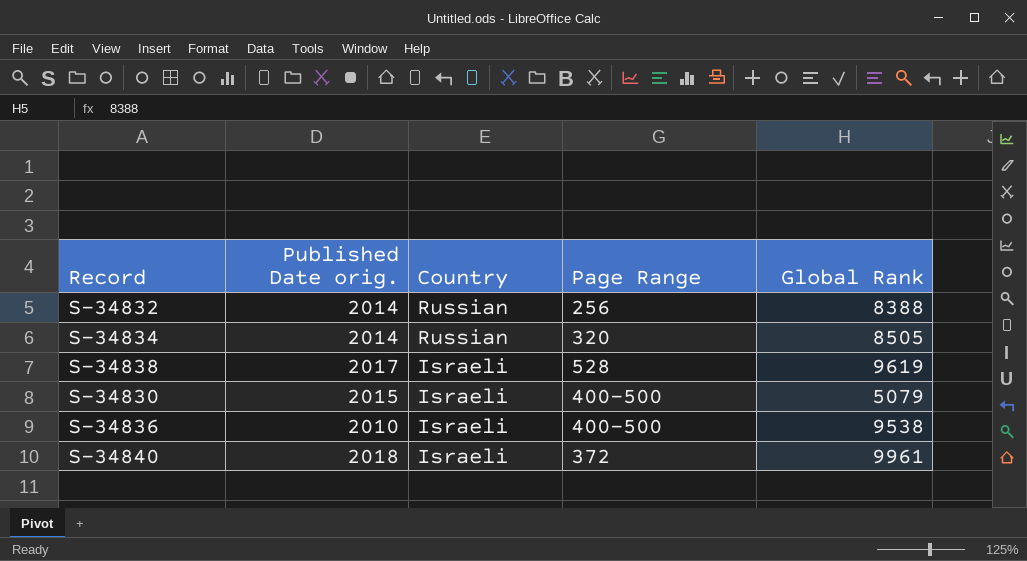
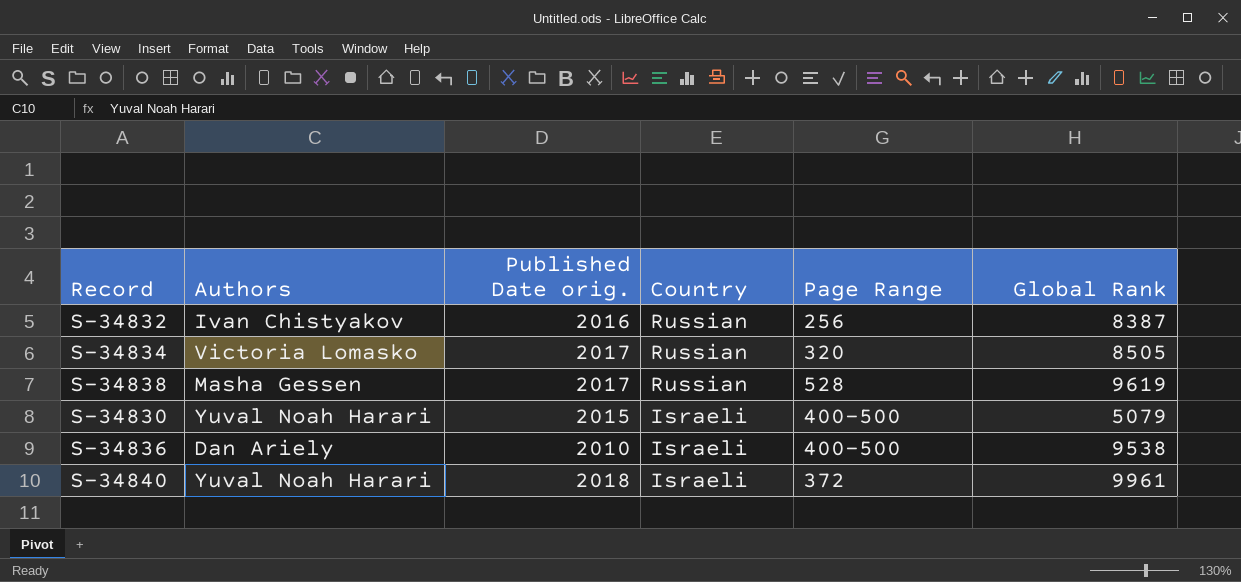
column Authors | position: none -> 2
S-34832 | Published Date orig.: 2014 -> 2016
S-34832 | Global Rank: 8388 -> 8387
S-34834 | Published Date orig.: 2014 -> 2017
S-34838 | Country: Israeli -> Russian

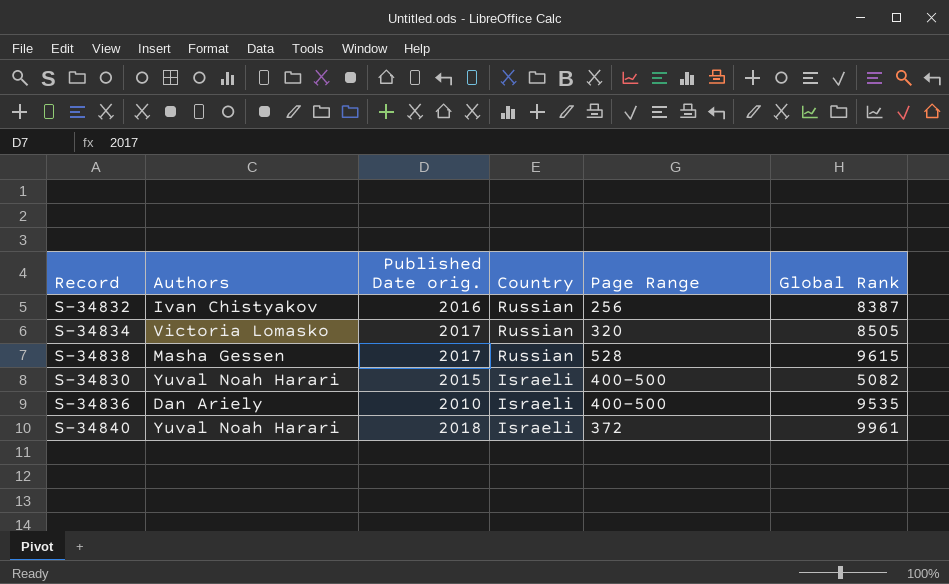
S-34838 | Global Rank: 9619 -> 9615
S-34830 | Global Rank: 5079 -> 5082
S-34836 | Global Rank: 9538 -> 9535

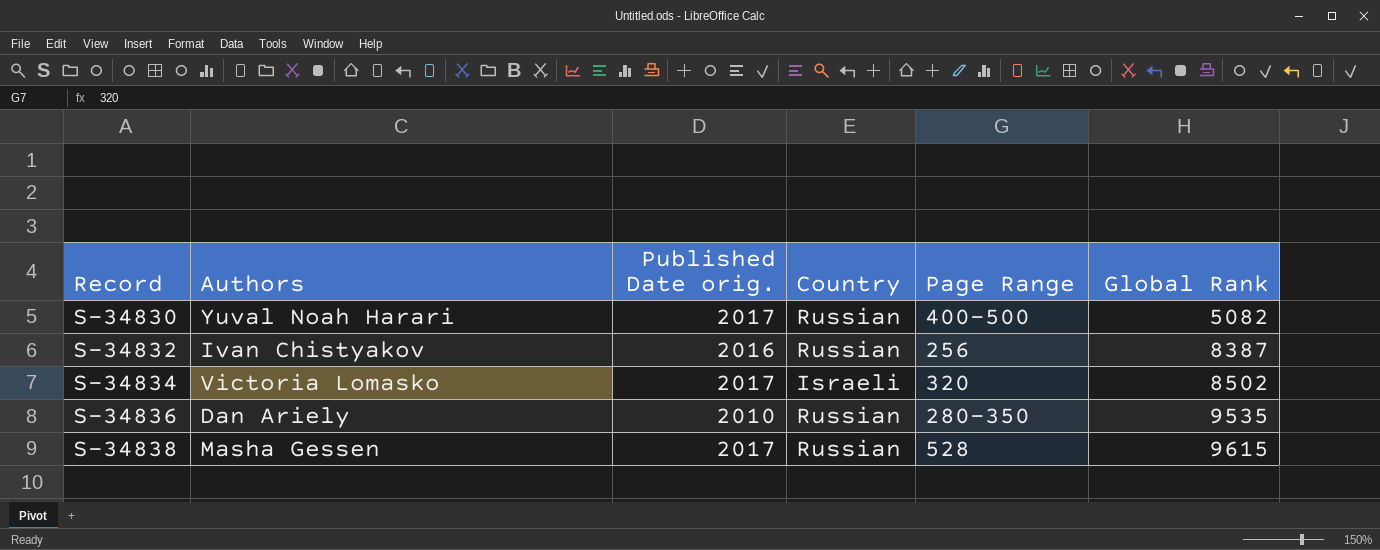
row order: Country descending -> Record ascending
row S-34840: Yuval Noah Harari | 2018 | Israeli | 372 | 9961 -> none
S-34830 | Published Date orig.: 2015 -> 2017
S-34830 | Country: Israeli -> Russian
S-34834 | Country: Russian -> Israeli
S-34834 | Global Rank: 8505 -> 8502
S-34836 | Country: Israeli -> Russian
S-34836 | Page Range: 400-500 -> 280-350

